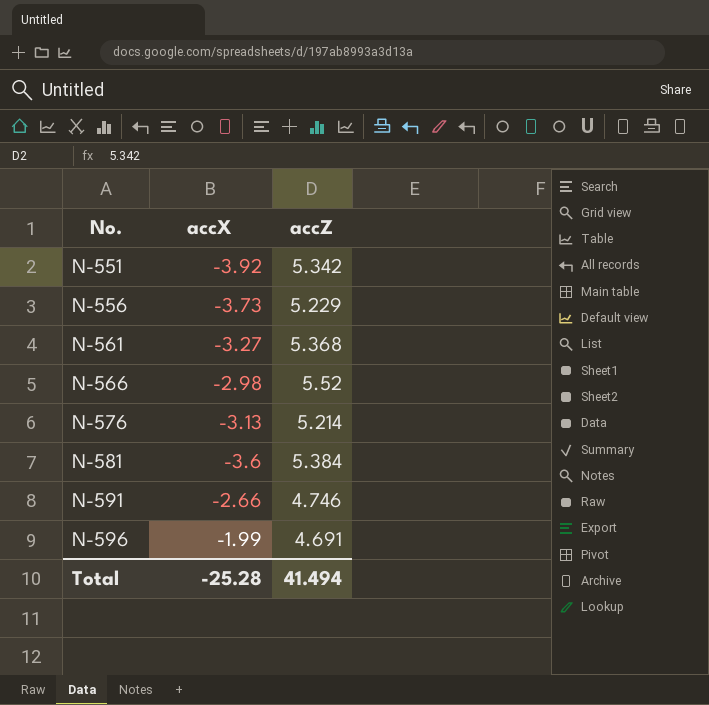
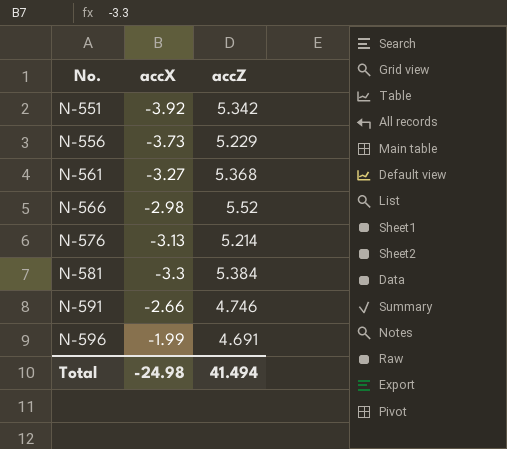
N-581 | accX: -3.6 -> -3.3
Total | accX: -25.28 -> -24.98

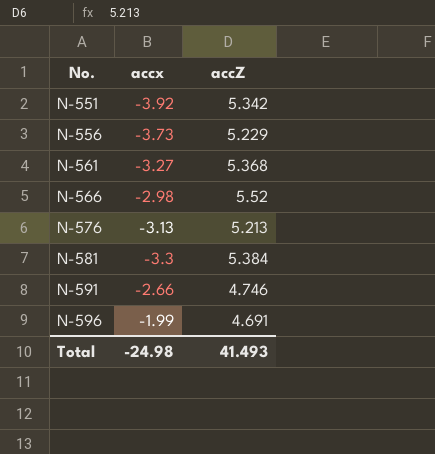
column name: accX -> accx
N-576 | accZ: 5.214 -> 5.213
Total | accZ: 41.494 -> 41.493

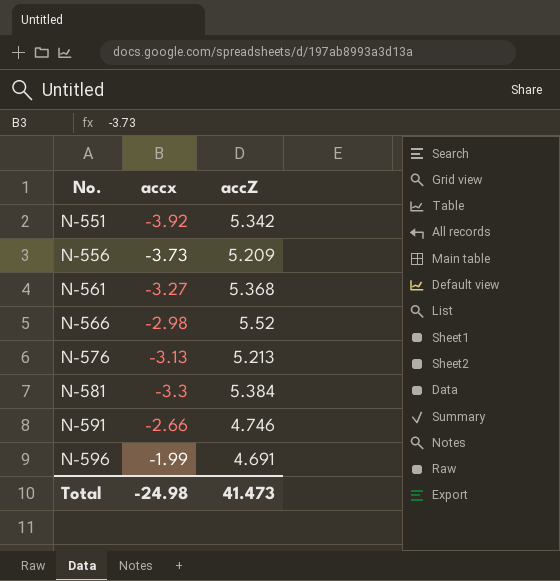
N-556 | accZ: 5.229 -> 5.209
Total | accZ: 41.493 -> 41.473

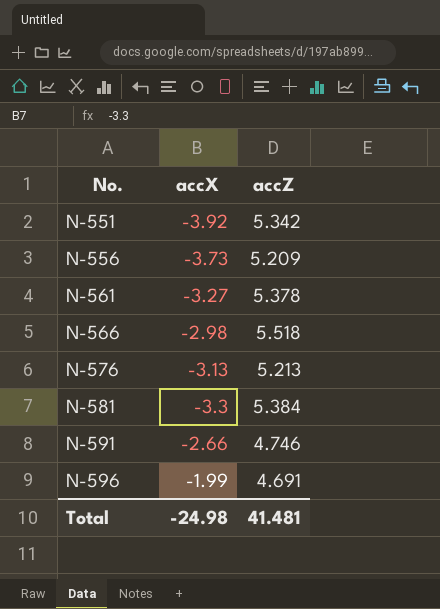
column name: accx -> accX
N-561 | accZ: 5.368 -> 5.378
N-566 | accZ: 5.52 -> 5.518
Total | accZ: 41.473 -> 41.481

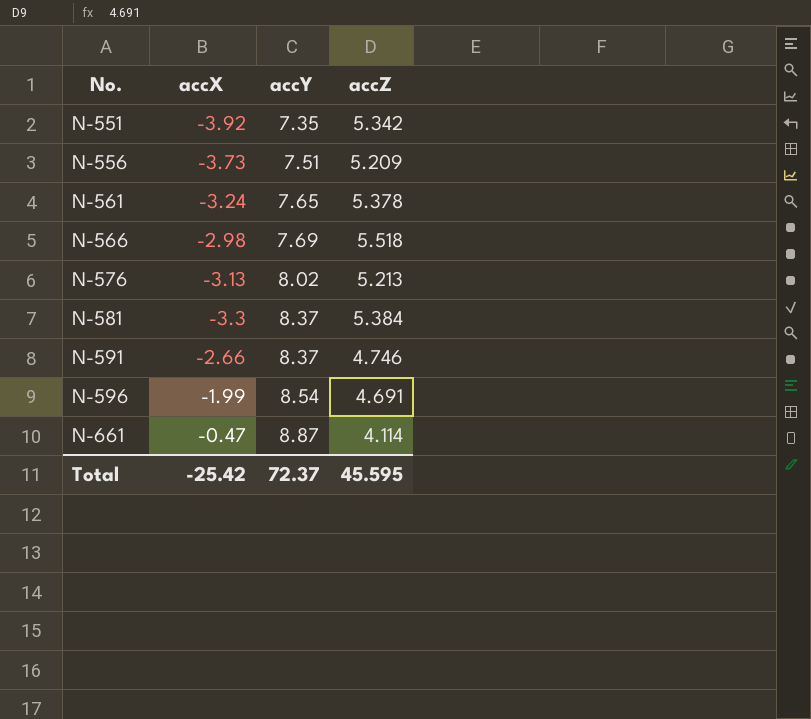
column accY | position: none -> 3
N-561 | accX: -3.27 -> -3.24
row N-661: none -> -0.47 | 8.87 | 4.114
Total | accX: -24.98 -> -25.42
Total | accZ: 41.481 -> 45.595

